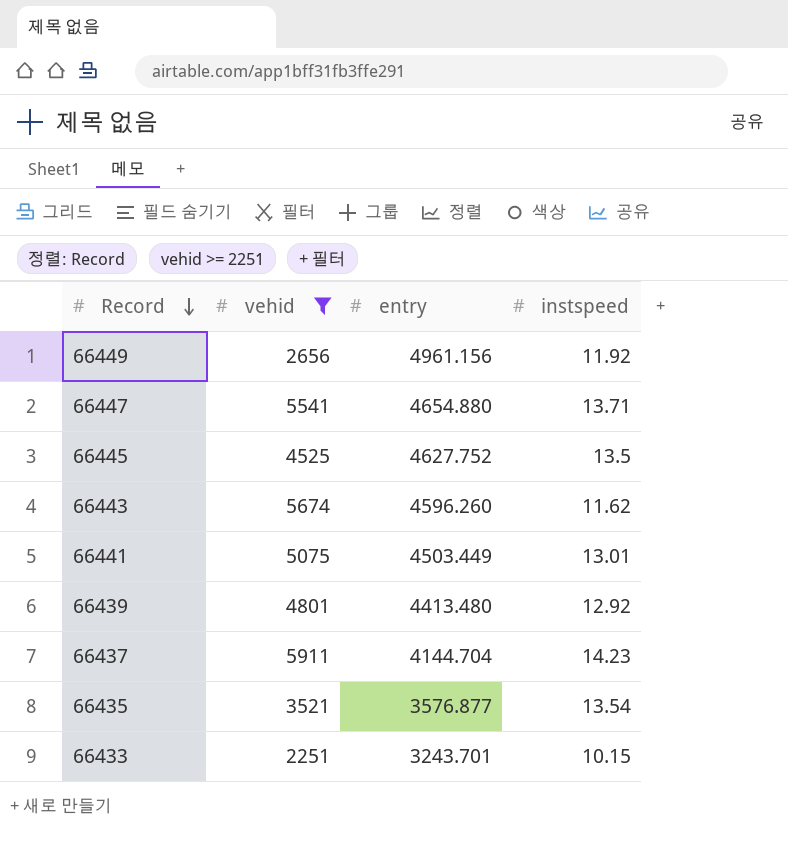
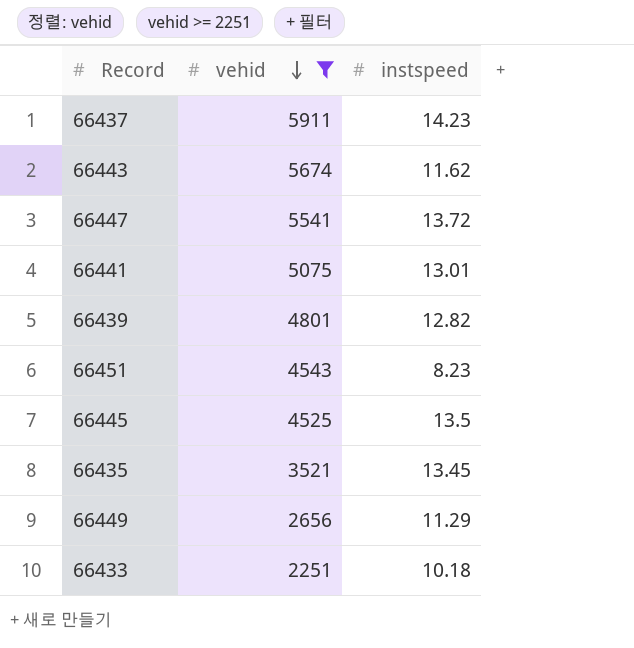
row order: Record descending -> vehid descending
column entry | position: 3 -> none
66447 | instspeed: 13.71 -> 13.72
66439 | instspeed: 12.92 -> 12.82
row 66451: none -> 4543 | 8.23
66435 | instspeed: 13.54 -> 13.45
66449 | instspeed: 11.92 -> 11.29
66433 | instspeed: 10.15 -> 10.18

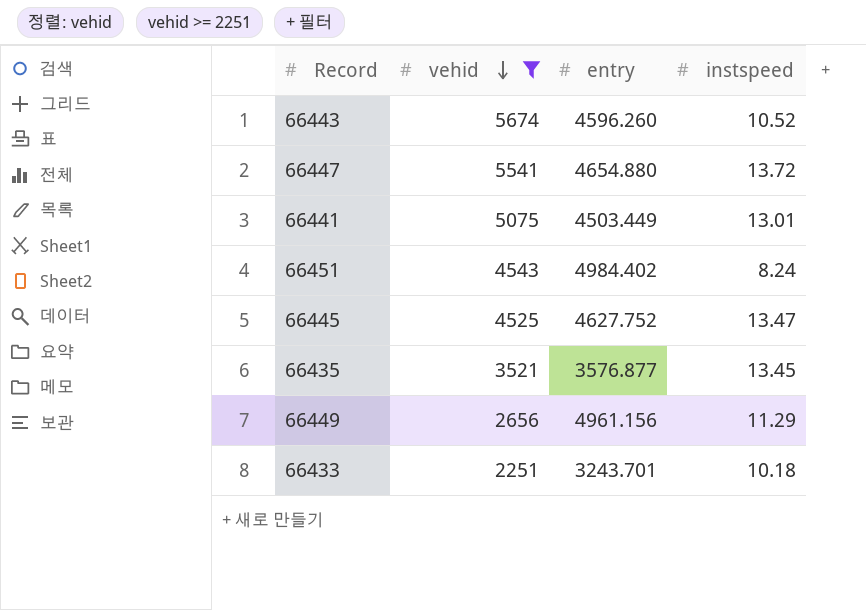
column entry | position: none -> 3
row 66437: 5911 | 14.23 -> none
row 66439: 4801 | 12.82 -> none
66443 | instspeed: 11.62 -> 10.52
66451 | instspeed: 8.23 -> 8.24
66445 | instspeed: 13.5 -> 13.47

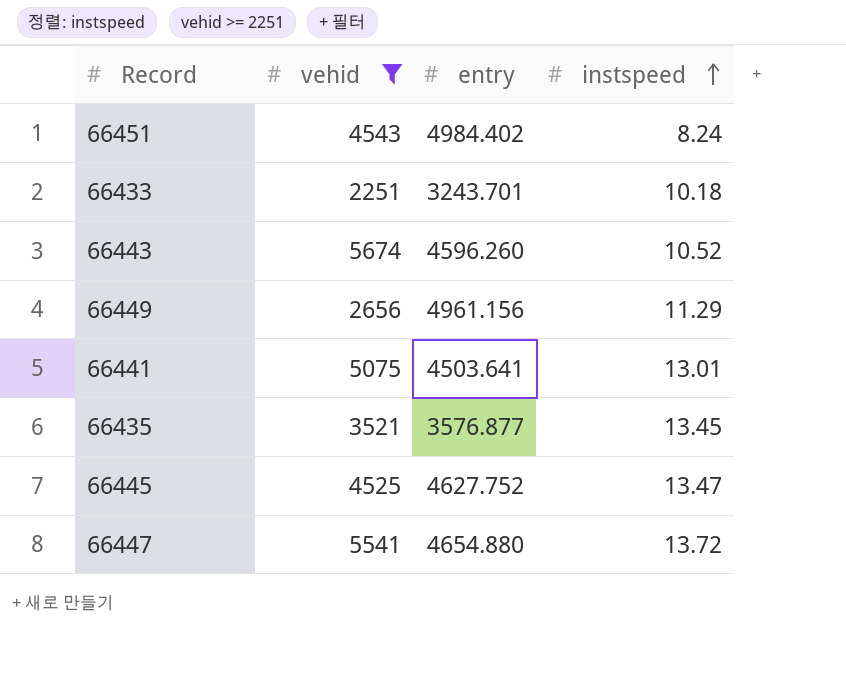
row order: vehid descending -> instspeed ascending
66441 | entry: 4503.449 -> 4503.641

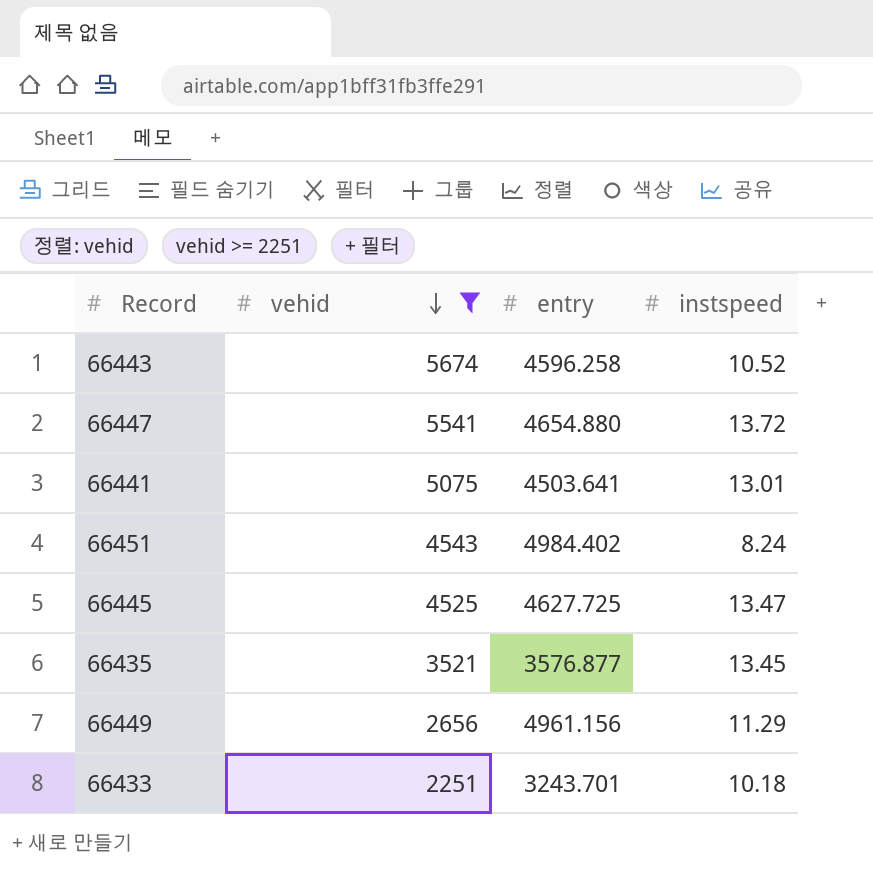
row order: instspeed ascending -> vehid descending
66443 | entry: 4596.260 -> 4596.258
66445 | entry: 4627.752 -> 4627.725

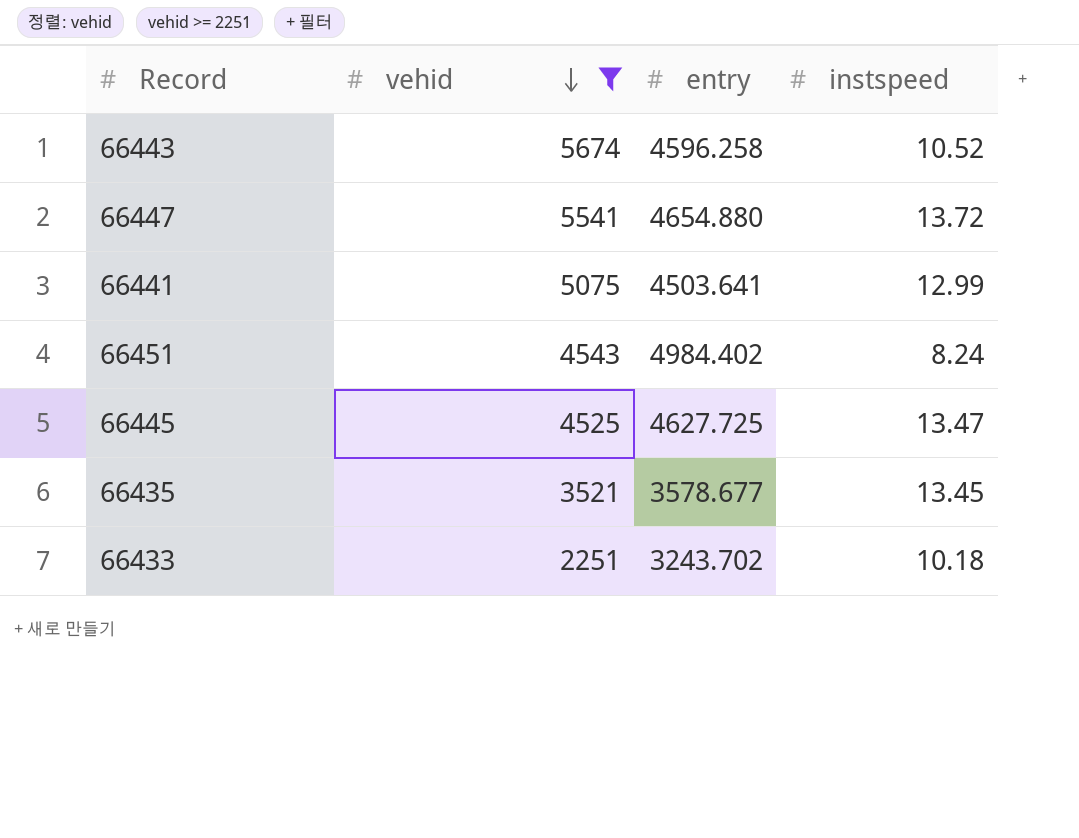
row 66449: 2656 | 4961.156 | 11.29 -> none
66441 | instspeed: 13.01 -> 12.99
66435 | entry: 3576.877 -> 3578.677
66433 | entry: 3243.701 -> 3243.702

